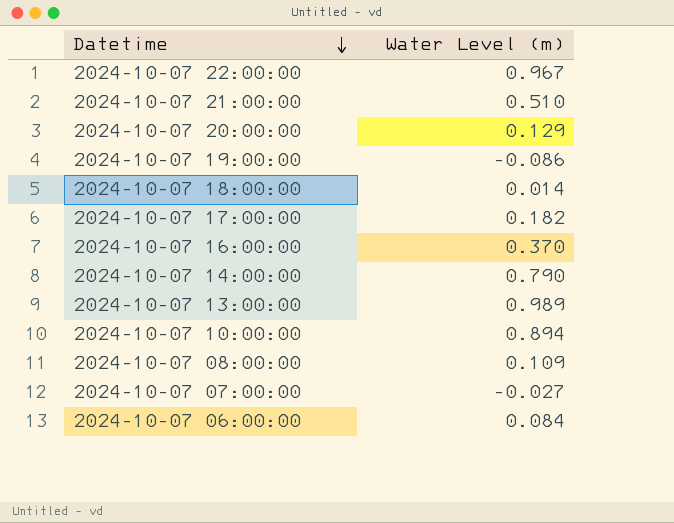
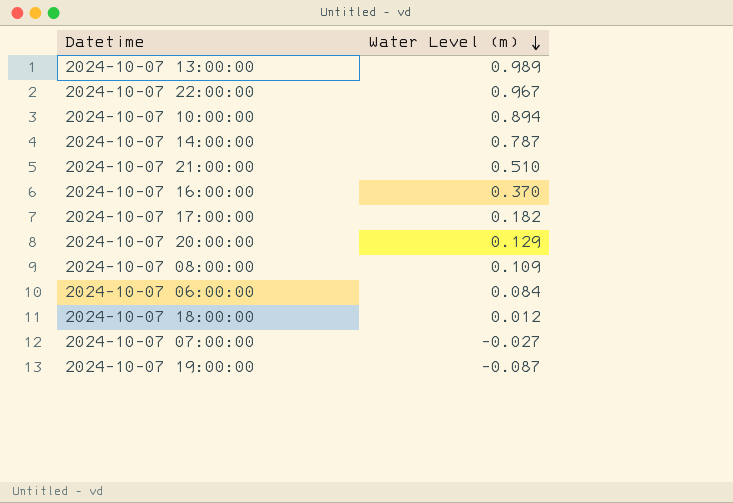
row order: Datetime descending -> Water Level (m) descending
2024-10-07 14:00:00 | Water Level (m): 0.790 -> 0.787
2024-10-07 18:00:00 | Water Level (m): 0.014 -> 0.012
2024-10-07 19:00:00 | Water Level (m): -0.086 -> -0.087

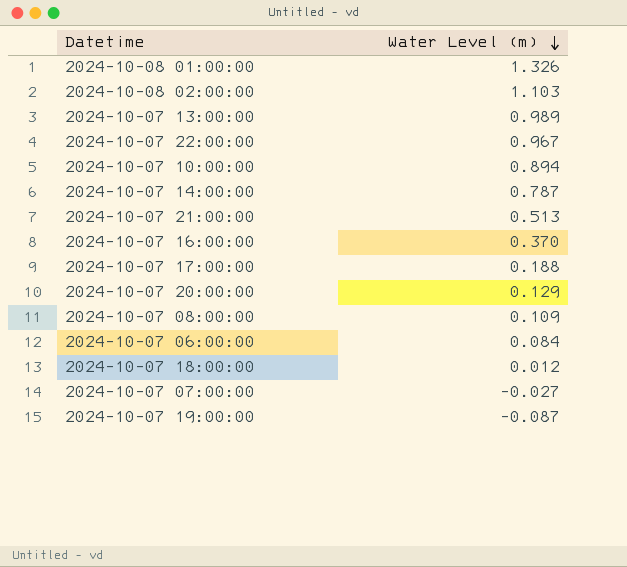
row 2024-10-08 01:00:00: none -> 1.326
row 2024-10-08 02:00:00: none -> 1.103
2024-10-07 21:00:00 | Water Level (m): 0.510 -> 0.513
2024-10-07 17:00:00 | Water Level (m): 0.182 -> 0.188

